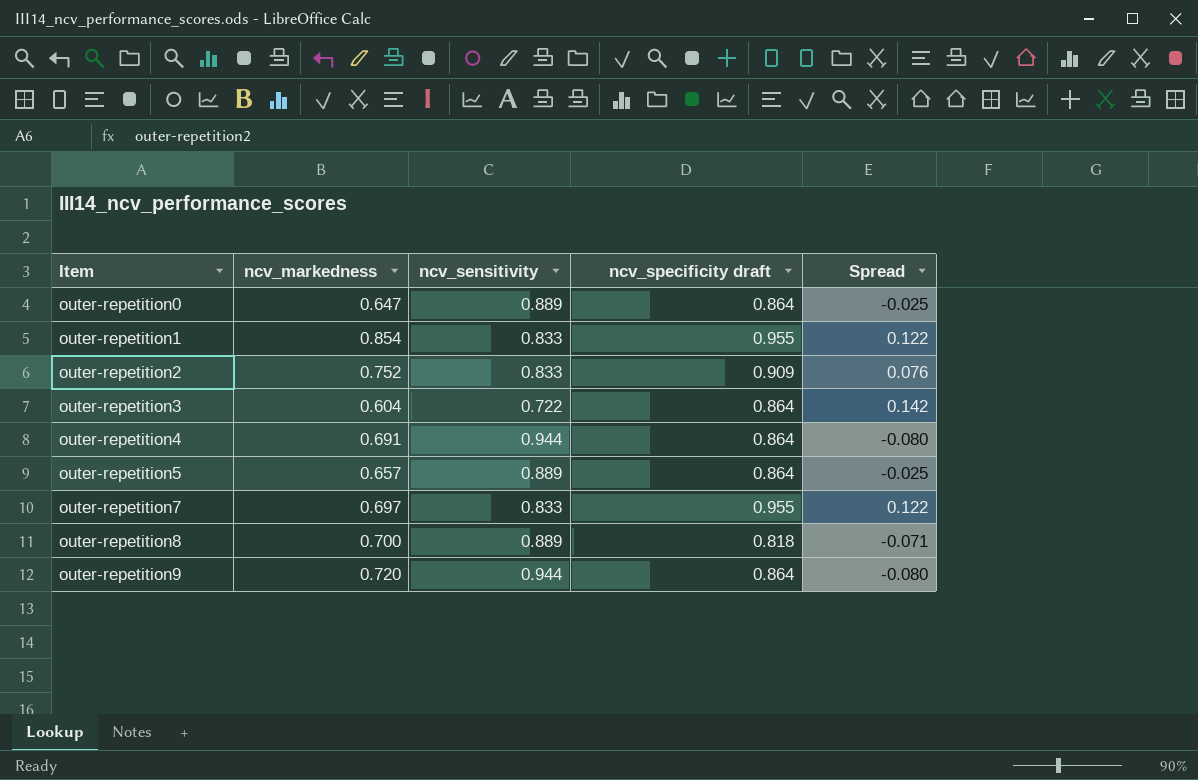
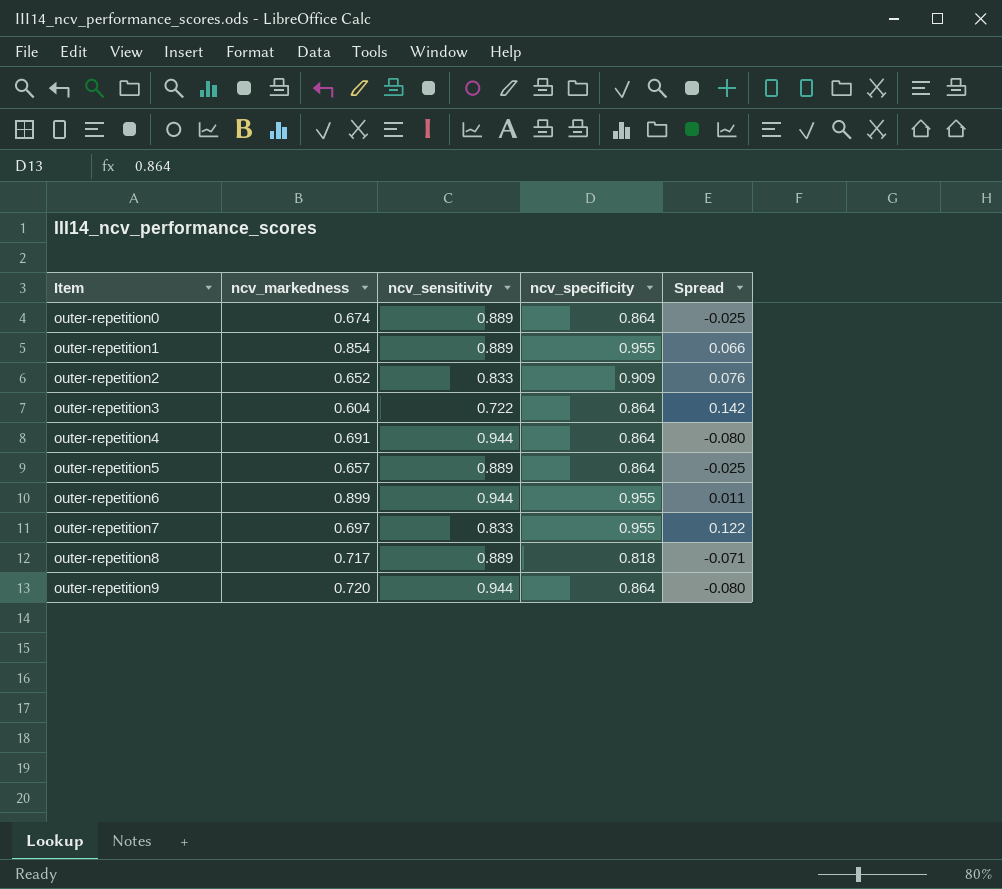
column name: ncv_specificity draft -> ncv_specificity
outer-repetition0 | ncv_markedness: 0.647 -> 0.674
outer-repetition1 | ncv_sensitivity: 0.833 -> 0.889
outer-repetition1 | Spread: 0.122 -> 0.066
outer-repetition2 | ncv_markedness: 0.752 -> 0.652
row outer-repetition6: none -> 0.899 | 0.944 | 0.955 | 0.011
outer-repetition8 | ncv_markedness: 0.700 -> 0.717

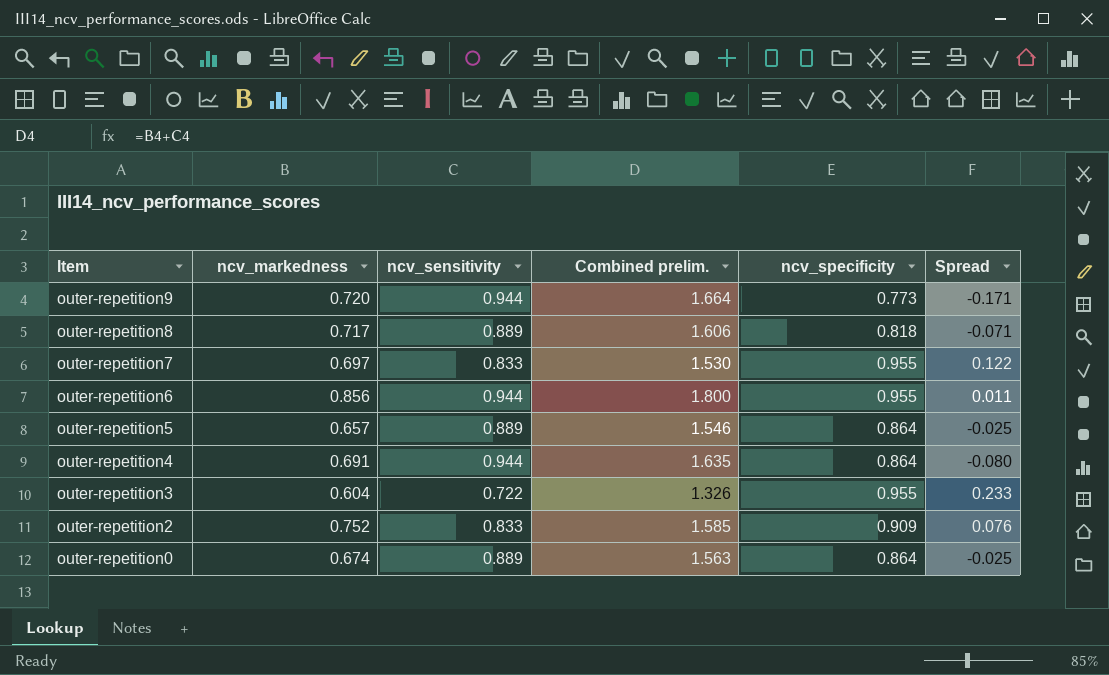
row order: Item ascending -> Item descending
column Combined prelim. | formula: none -> [ncv_markedness] + [ncv_sensitivity]
row outer-repetition1: 0.854 | 0.889 | 0.955 | 0.066 -> none
outer-repetition9 | ncv_specificity: 0.864 -> 0.773
outer-repetition9 | Spread: -0.080 -> -0.171
outer-repetition6 | ncv_markedness: 0.899 -> 0.856
outer-repetition3 | ncv_specificity: 0.864 -> 0.955
outer-repetition3 | Spread: 0.142 -> 0.233
outer-repetition2 | ncv_markedness: 0.652 -> 0.752

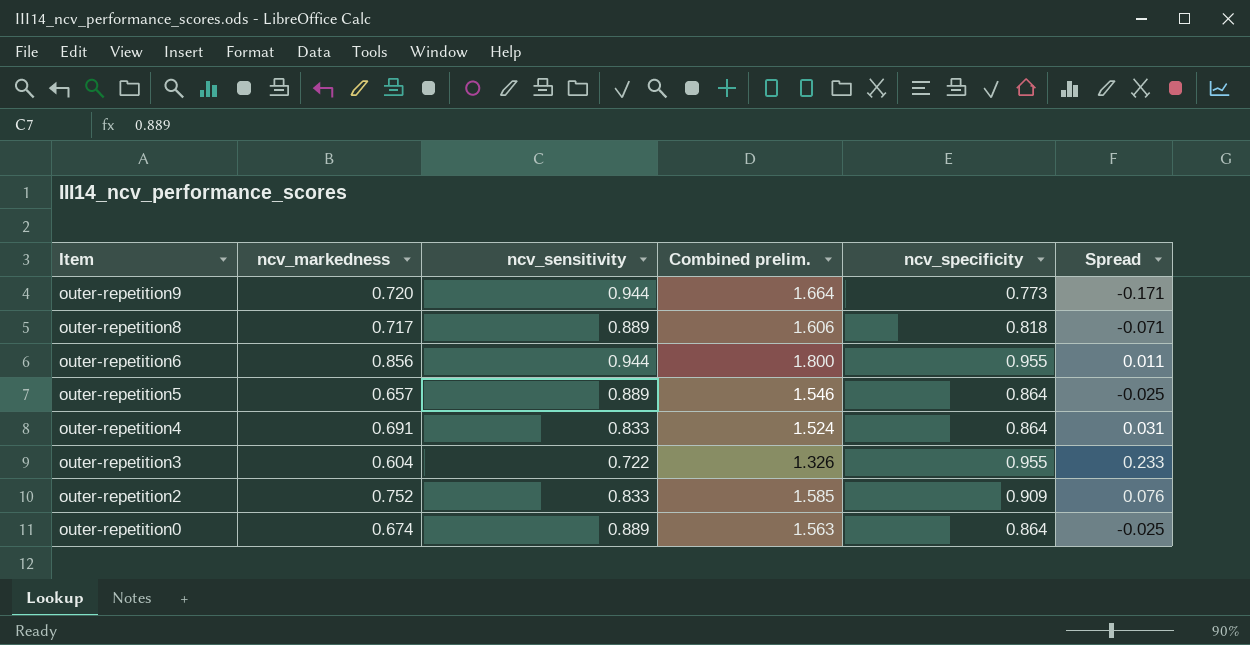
row outer-repetition7: 0.697 | 0.833 | 1.530 | 0.955 | 0.122 -> none
outer-repetition4 | ncv_sensitivity: 0.944 -> 0.833
outer-repetition4 | Combined prelim.: 1.635 -> 1.524
outer-repetition4 | Spread: -0.080 -> 0.031

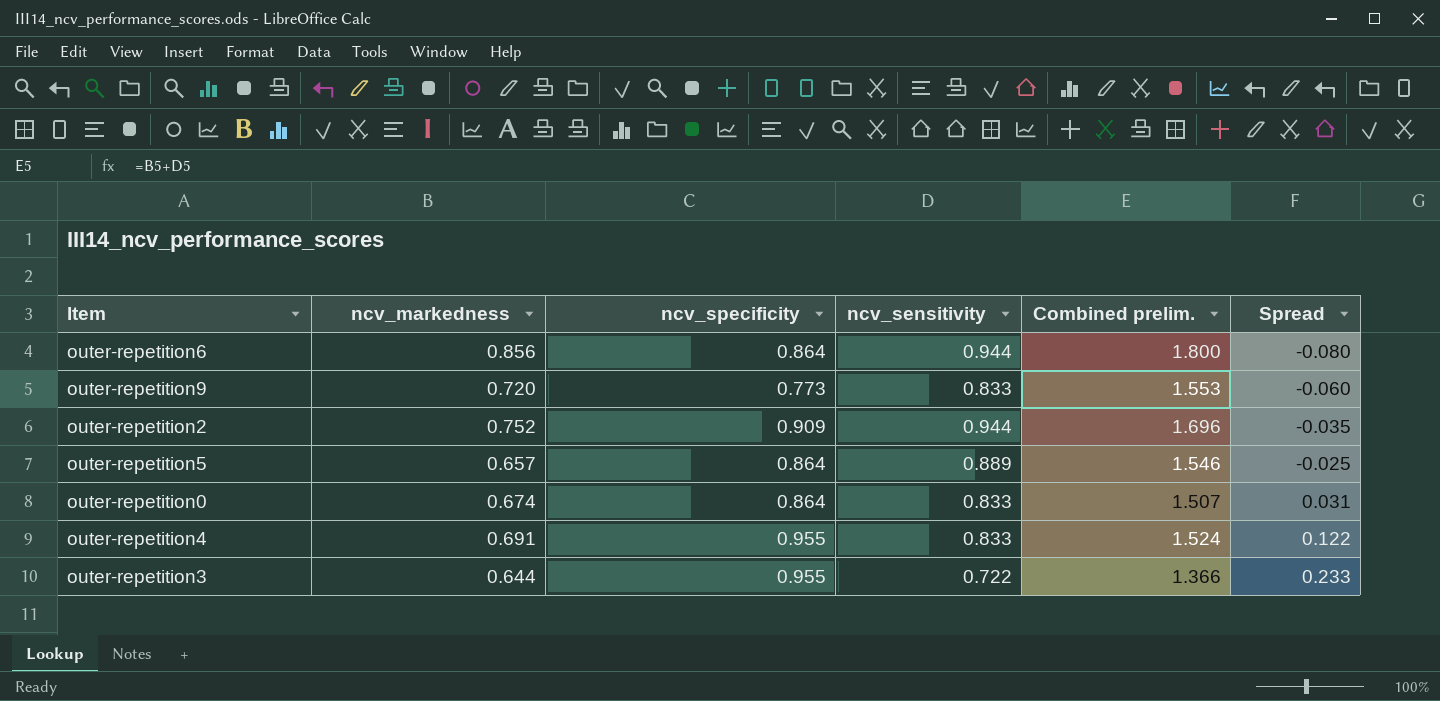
row order: Item descending -> Spread ascending
column ncv_specificity | position: 5 -> 3
row outer-repetition8: 0.717 | 0.889 | 1.606 | 0.818 | -0.071 -> none
outer-repetition6 | ncv_specificity: 0.955 -> 0.864
outer-repetition6 | Spread: 0.011 -> -0.080
outer-repetition9 | ncv_sensitivity: 0.944 -> 0.833
outer-repetition9 | Combined prelim.: 1.664 -> 1.553
outer-repetition9 | Spread: -0.171 -> -0.060
outer-repetition2 | ncv_sensitivity: 0.833 -> 0.944
outer-repetition2 | Combined prelim.: 1.585 -> 1.696
outer-repetition2 | Spread: 0.076 -> -0.035
outer-repetition0 | ncv_sensitivity: 0.889 -> 0.833
outer-repetition0 | Combined prelim.: 1.563 -> 1.507
outer-repetition0 | Spread: -0.025 -> 0.031
outer-repetition4 | ncv_specificity: 0.864 -> 0.955
outer-repetition4 | Spread: 0.031 -> 0.122
outer-repetition3 | ncv_markedness: 0.604 -> 0.644
outer-repetition3 | Combined prelim.: 1.326 -> 1.366

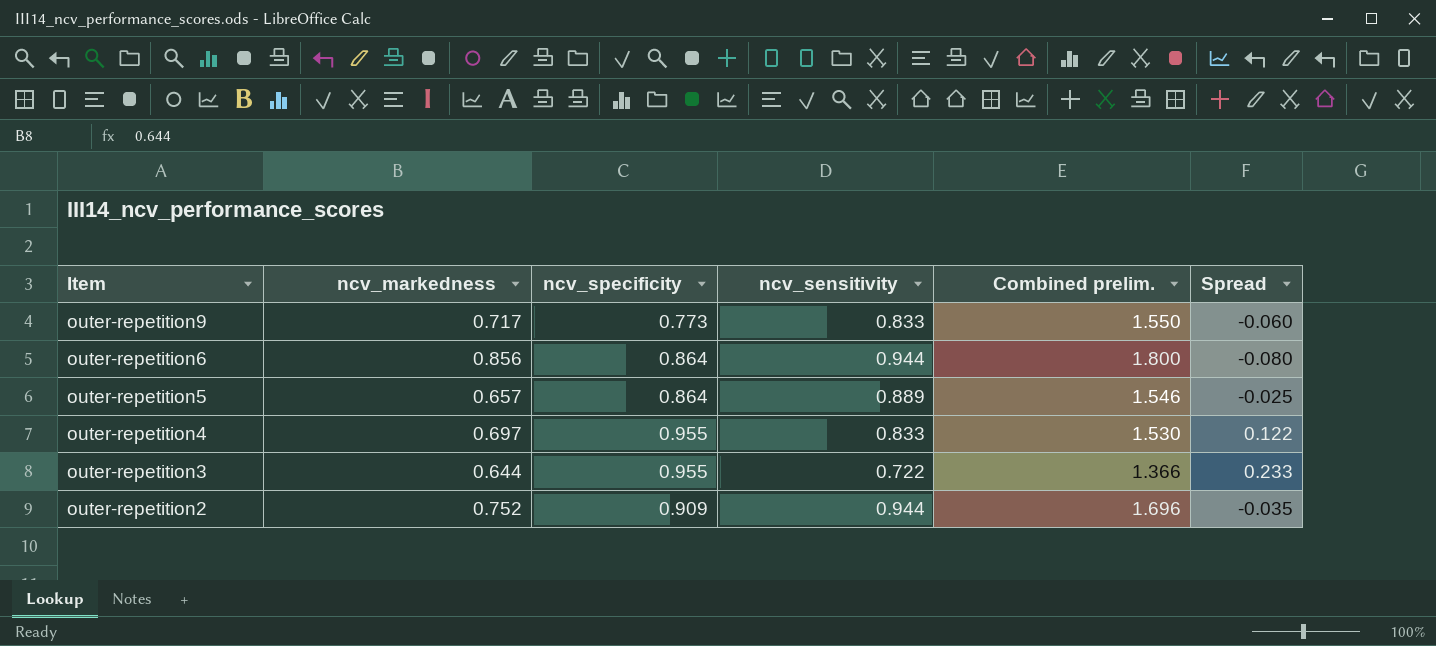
row order: Spread ascending -> Item descending
row outer-repetition0: 0.674 | 0.864 | 0.833 | 1.507 | 0.031 -> none
outer-repetition9 | ncv_markedness: 0.720 -> 0.717
outer-repetition9 | Combined prelim.: 1.553 -> 1.550
outer-repetition4 | ncv_markedness: 0.691 -> 0.697
outer-repetition4 | Combined prelim.: 1.524 -> 1.530

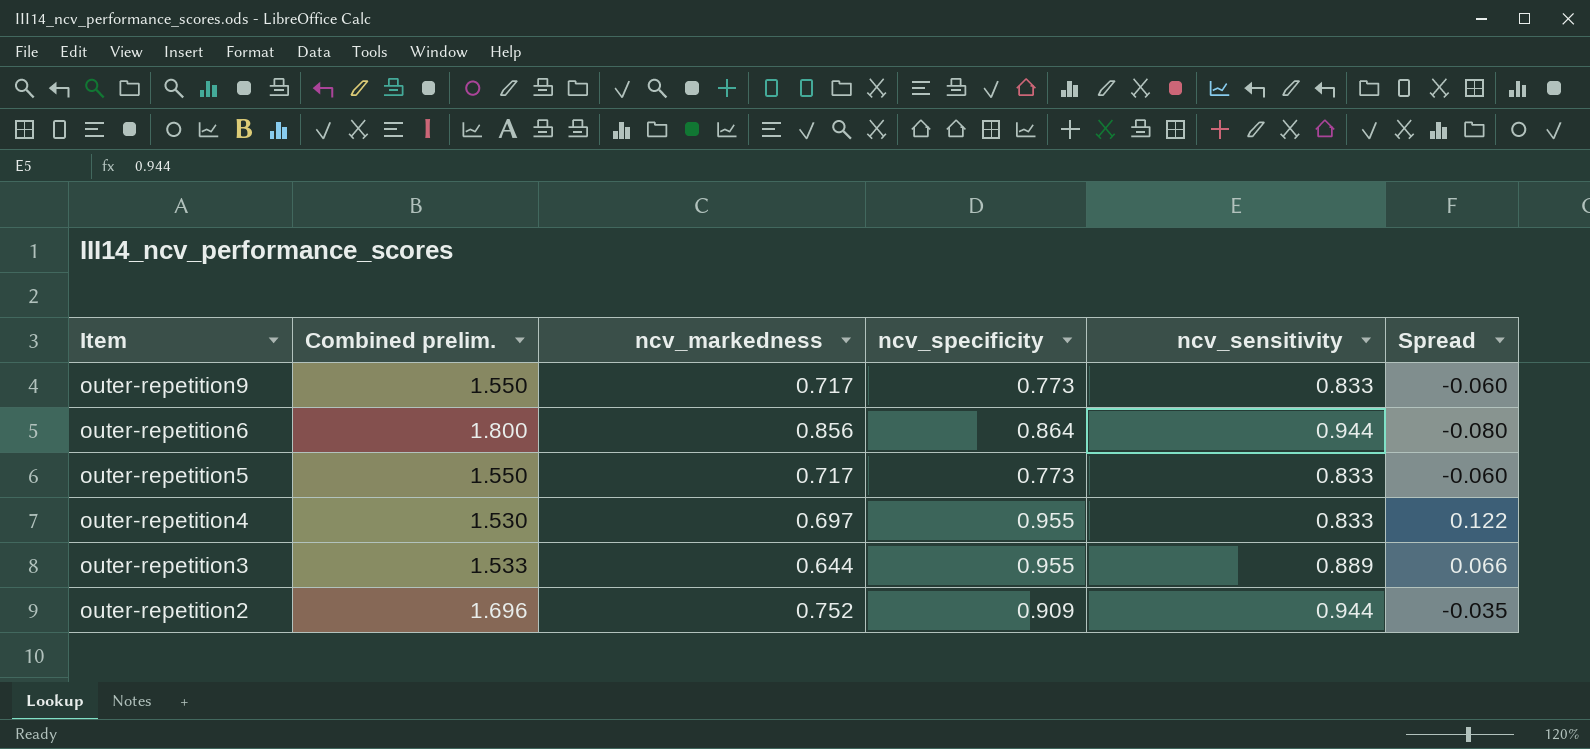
column Combined prelim. | position: 5 -> 2
outer-repetition5 | Combined prelim.: 1.546 -> 1.550
outer-repetition5 | ncv_markedness: 0.657 -> 0.717
outer-repetition5 | ncv_specificity: 0.864 -> 0.773
outer-repetition5 | ncv_sensitivity: 0.889 -> 0.833
outer-repetition5 | Spread: -0.025 -> -0.060
outer-repetition3 | Combined prelim.: 1.366 -> 1.533
outer-repetition3 | ncv_sensitivity: 0.722 -> 0.889
outer-repetition3 | Spread: 0.233 -> 0.066

